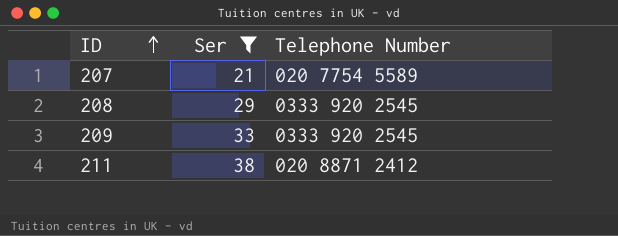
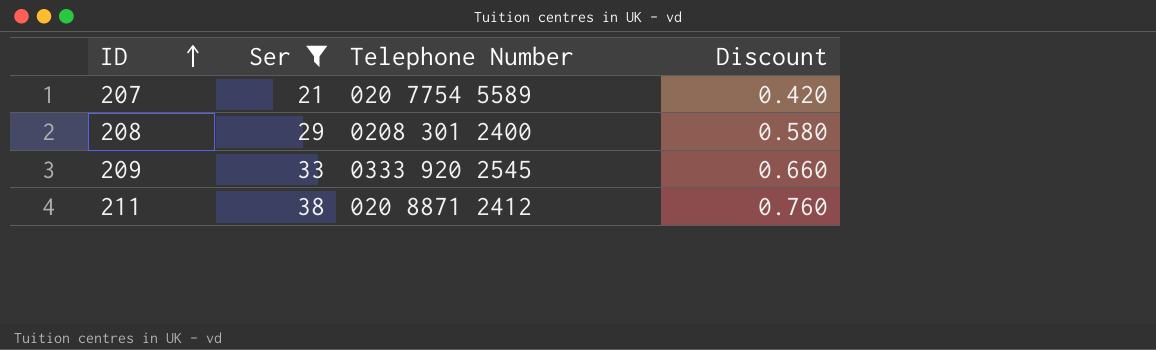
column Discount | formula: none -> [Ser] * 0.02
208 | Telephone Number: 0333 920 2545 -> 0208 301 2400

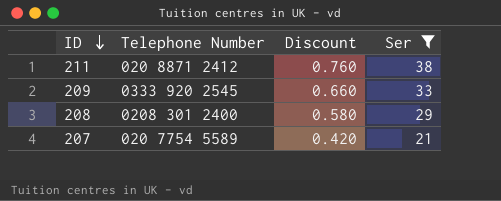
row order: ID ascending -> ID descending
column Ser | position: 2 -> 4

